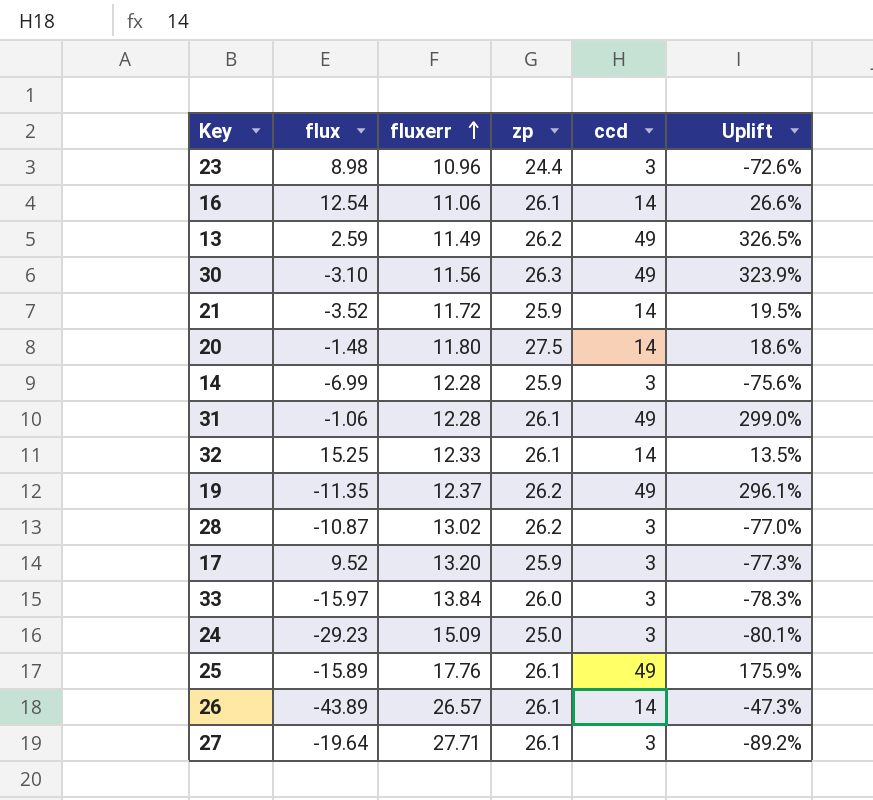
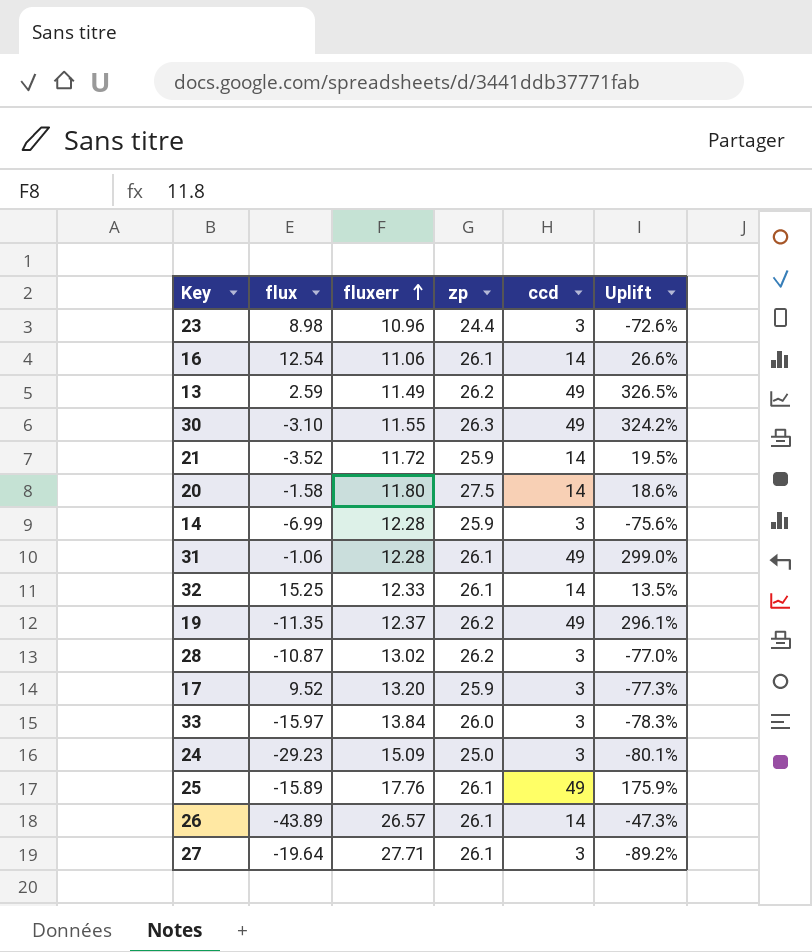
30 | fluxerr: 11.56 -> 11.55
30 | Uplift: 323.9% -> 324.2%
20 | flux: -1.48 -> -1.58

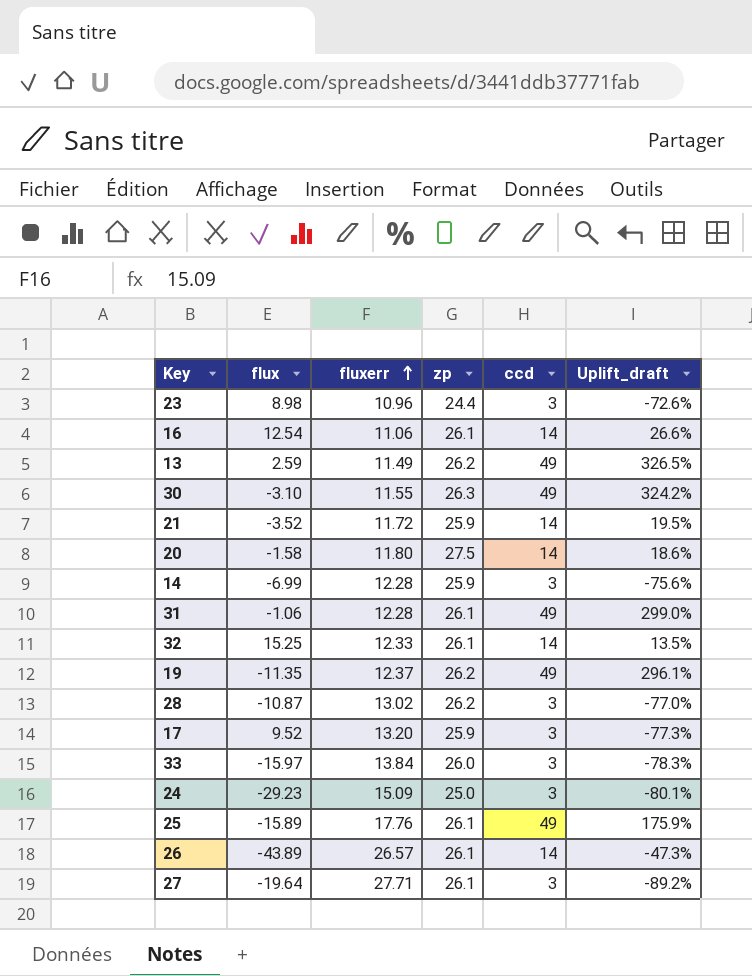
column name: Uplift -> Uplift_draft

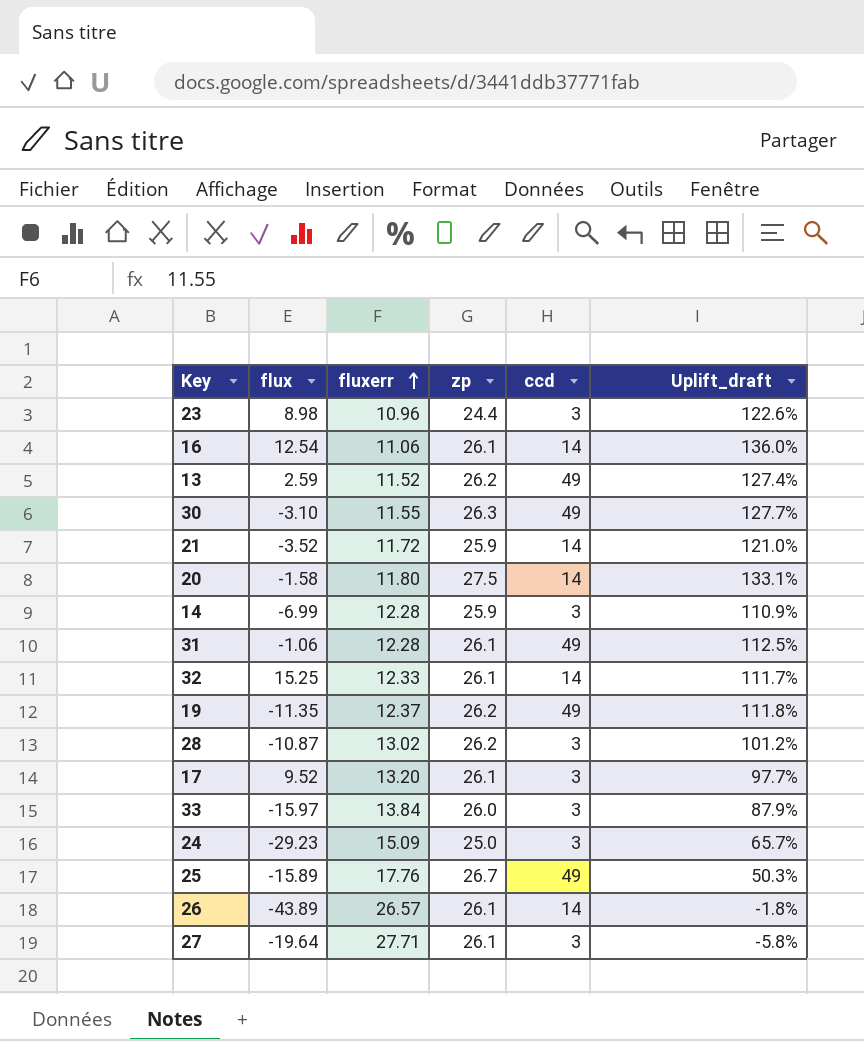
column Uplift_draft | formula: ([ccd] - [fluxerr]) / [fluxerr] -> ([zp] - [fluxerr]) / [fluxerr]
13 | fluxerr: 11.49 -> 11.52
17 | zp: 25.9 -> 26.1
25 | zp: 26.1 -> 26.7

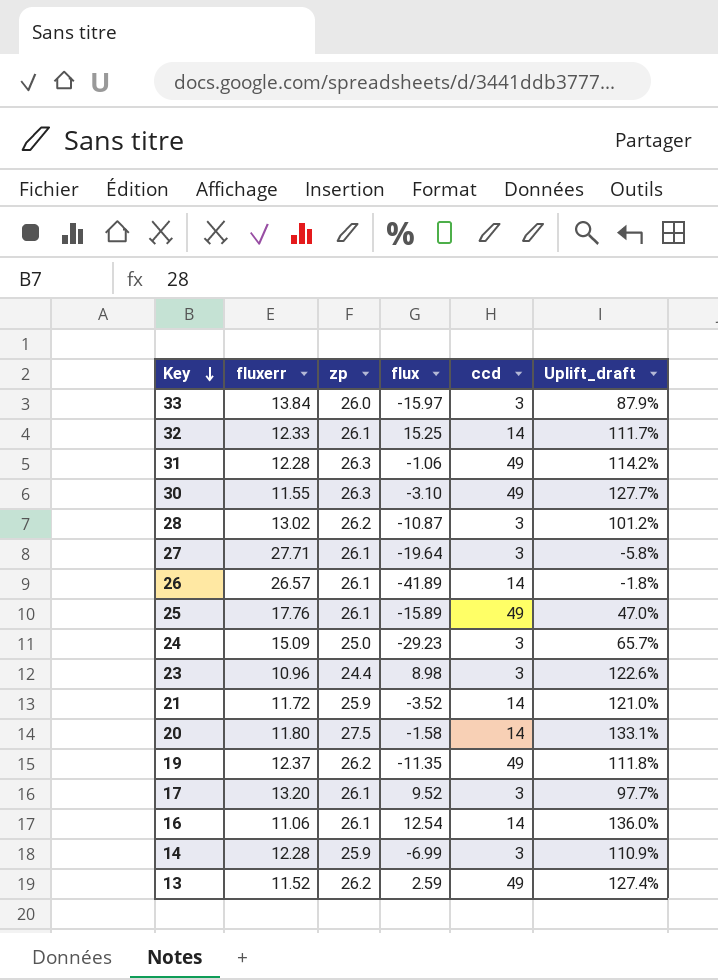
row order: fluxerr ascending -> Key descending
column flux | position: 2 -> 4
31 | zp: 26.1 -> 26.3
31 | Uplift_draft: 112.5% -> 114.2%
26 | flux: -43.89 -> -41.89
25 | zp: 26.7 -> 26.1
25 | Uplift_draft: 50.3% -> 47.0%

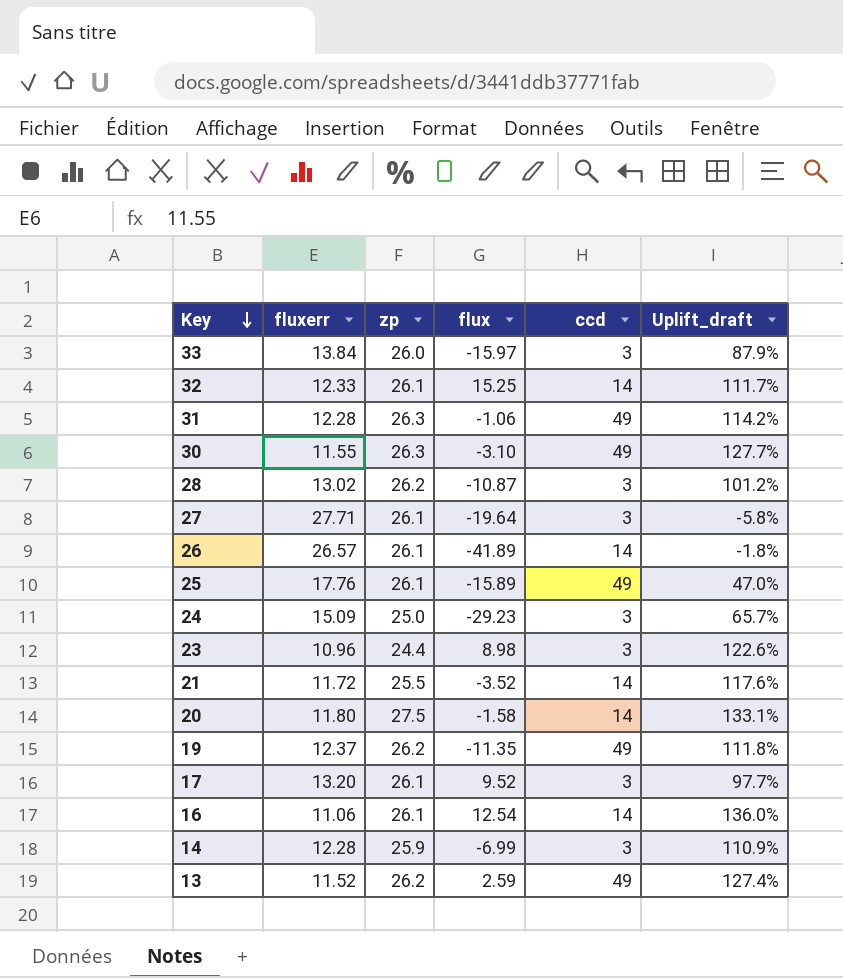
21 | zp: 25.9 -> 25.5
21 | Uplift_draft: 121.0% -> 117.6%

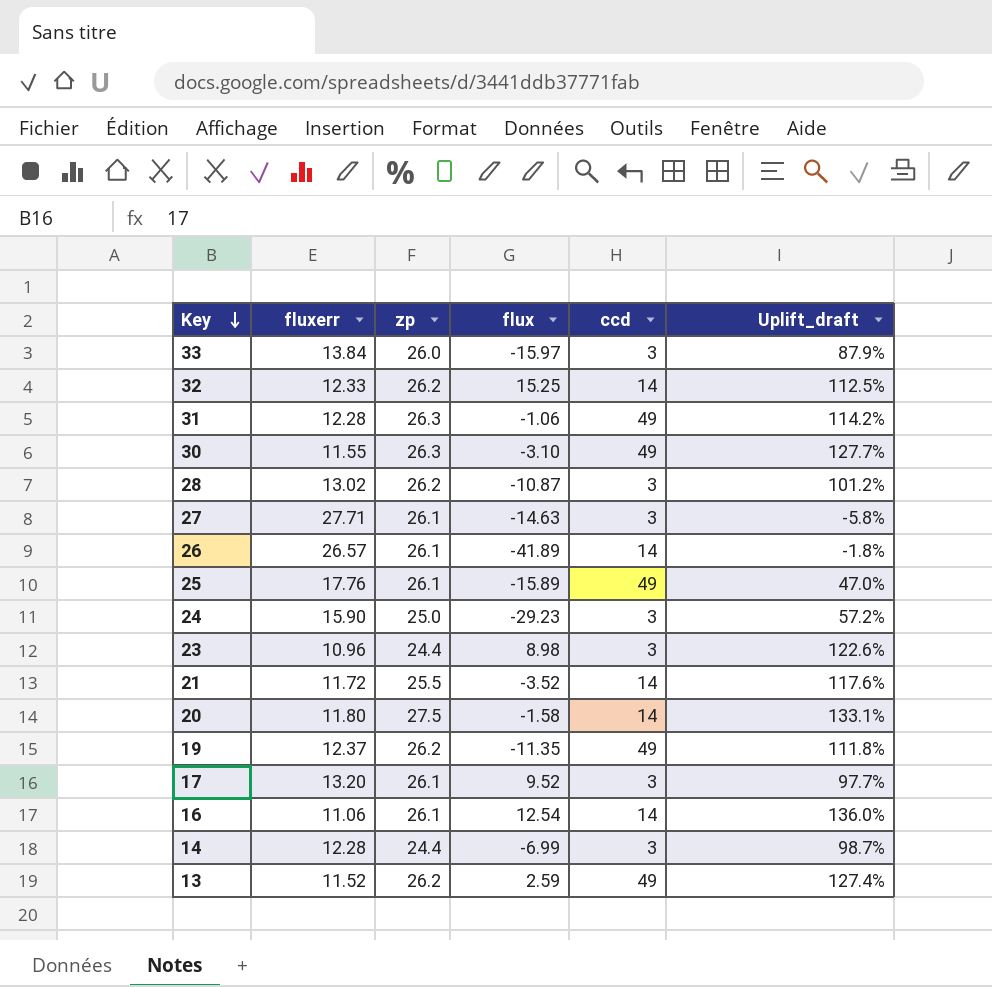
32 | zp: 26.1 -> 26.2
32 | Uplift_draft: 111.7% -> 112.5%
27 | flux: -19.64 -> -14.63
24 | fluxerr: 15.09 -> 15.90
24 | Uplift_draft: 65.7% -> 57.2%
14 | zp: 25.9 -> 24.4
14 | Uplift_draft: 110.9% -> 98.7%

